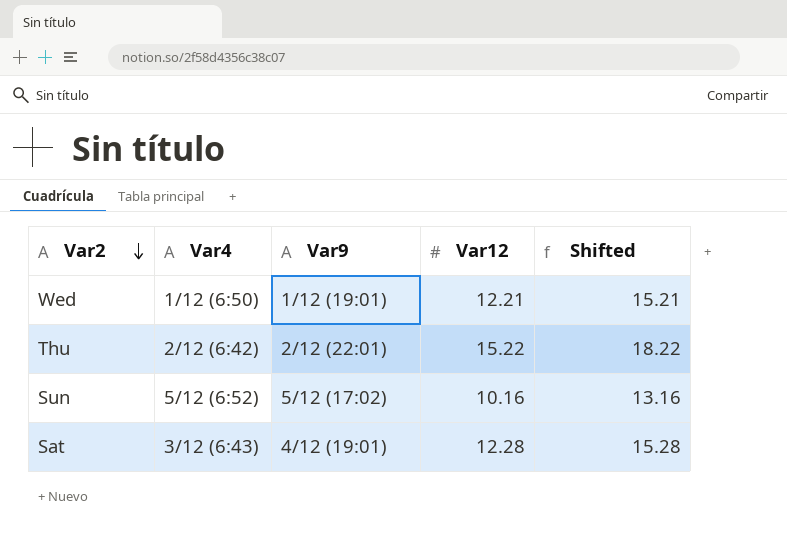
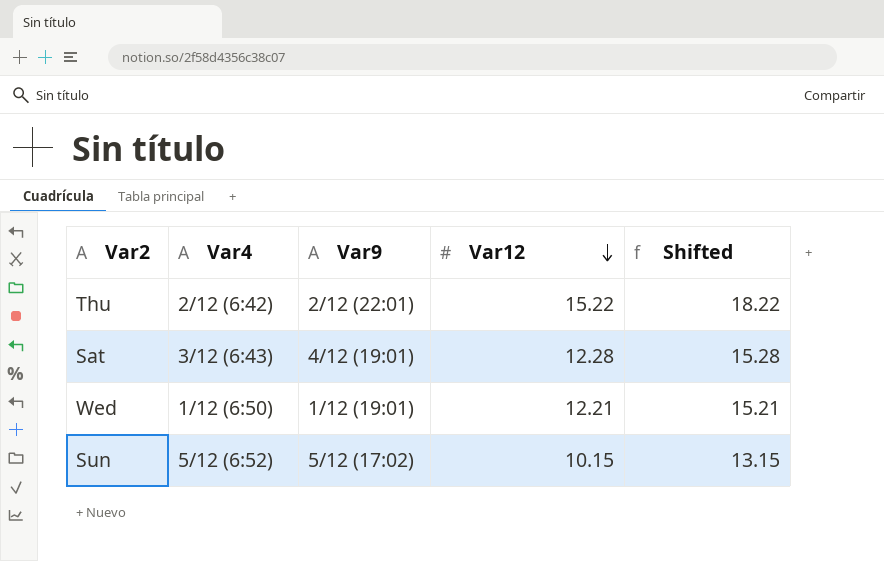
row order: Var2 descending -> Var12 descending
Sun | Var12: 10.16 -> 10.15
Sun | Shifted: 13.16 -> 13.15

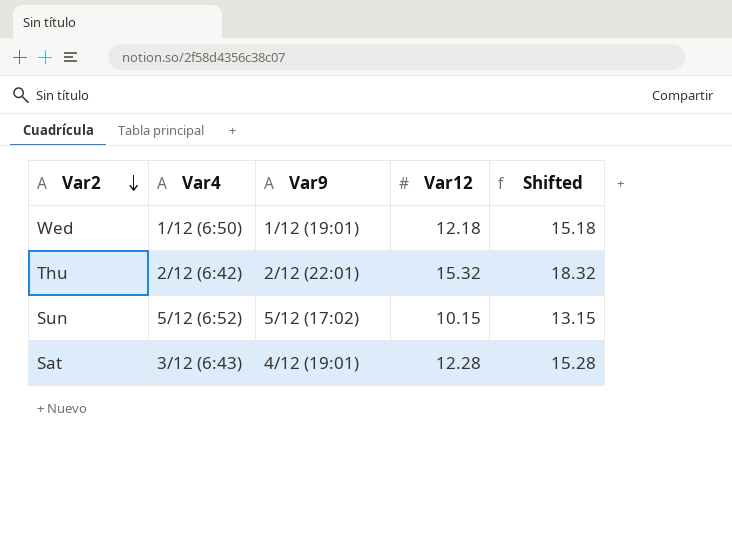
row order: Var12 descending -> Var2 descending
Wed | Var12: 12.21 -> 12.18
Wed | Shifted: 15.21 -> 15.18
Thu | Var12: 15.22 -> 15.32
Thu | Shifted: 18.22 -> 18.32

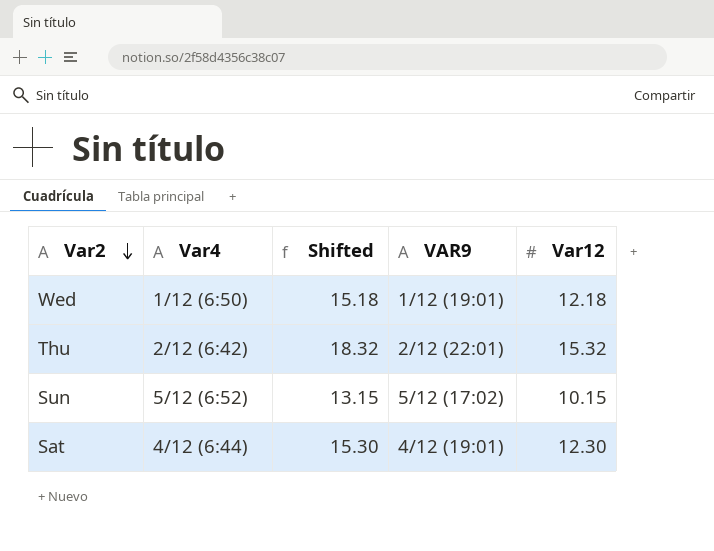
column Shifted | position: 5 -> 3
column name: Var9 -> VAR9
Sat | Var4: 3/12 (6:43) -> 4/12 (6:44)
Sat | Shifted: 15.28 -> 15.30
Sat | Var12: 12.28 -> 12.30

